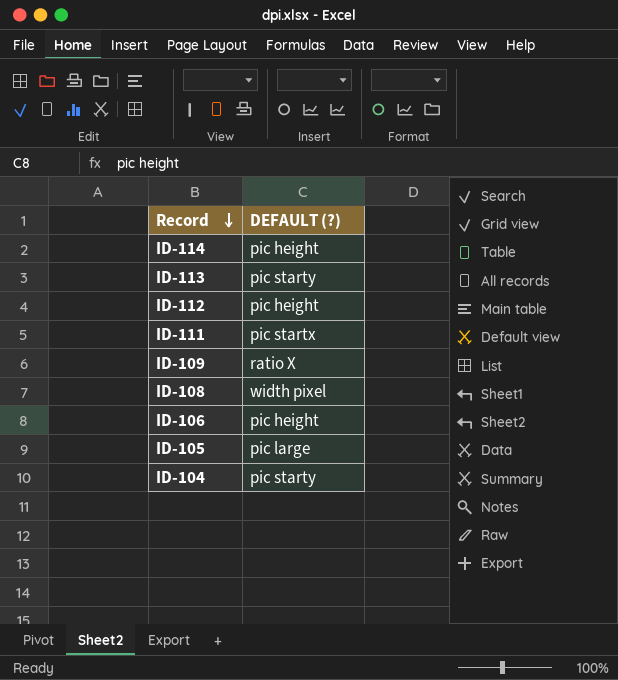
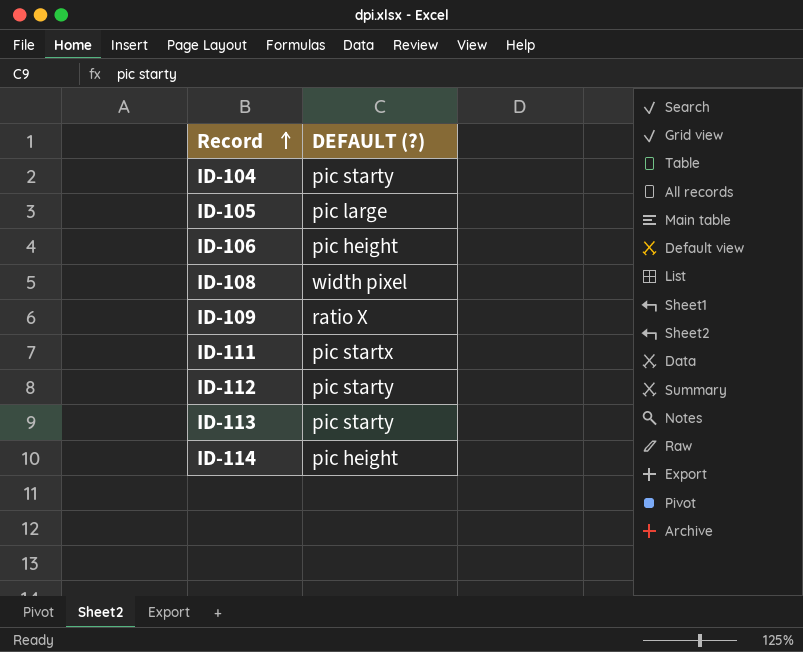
row order: Record descending -> Record ascending
ID-112 | DEFAULT (?): pic height -> pic starty

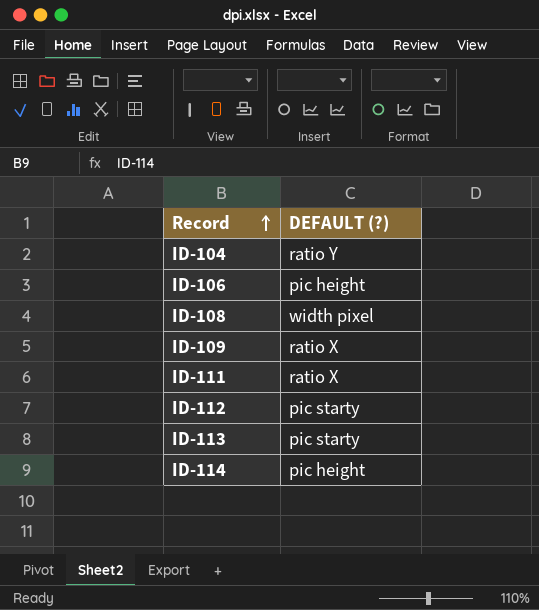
row ID-105: pic large -> none
ID-104 | DEFAULT (?): pic starty -> ratio Y
ID-111 | DEFAULT (?): pic startx -> ratio X

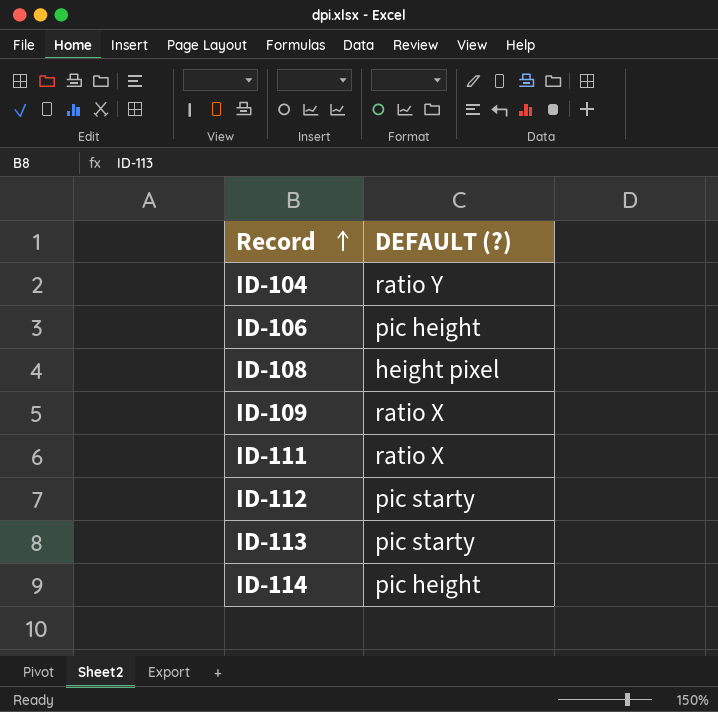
ID-108 | DEFAULT (?): width pixel -> height pixel

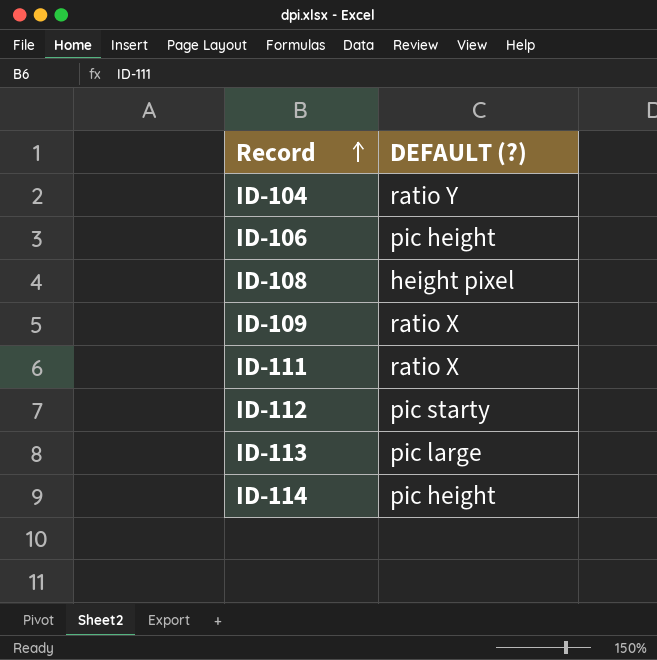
ID-113 | DEFAULT (?): pic starty -> pic large

